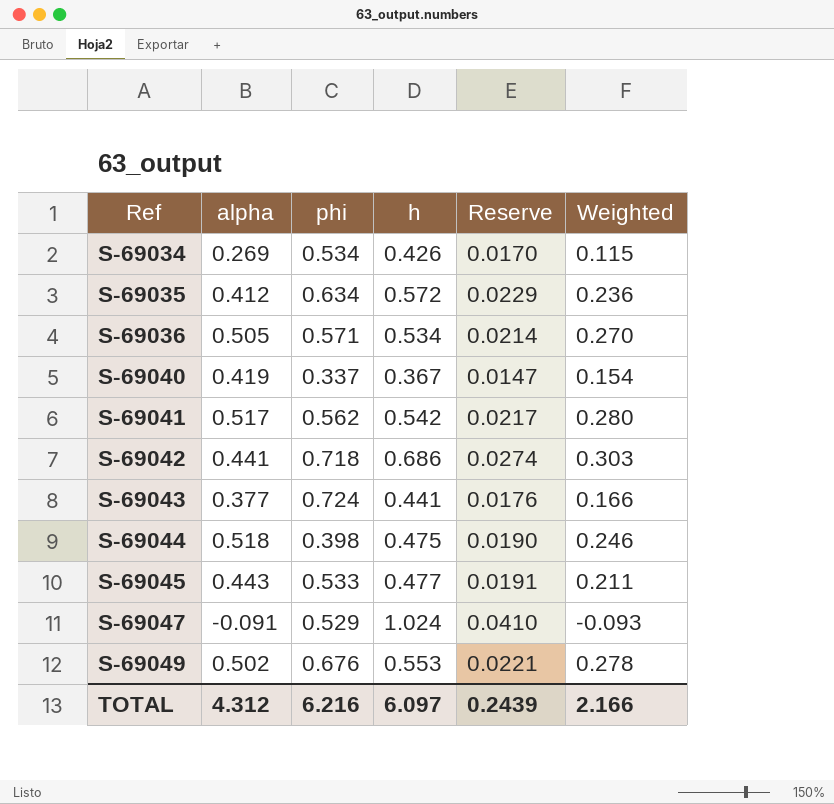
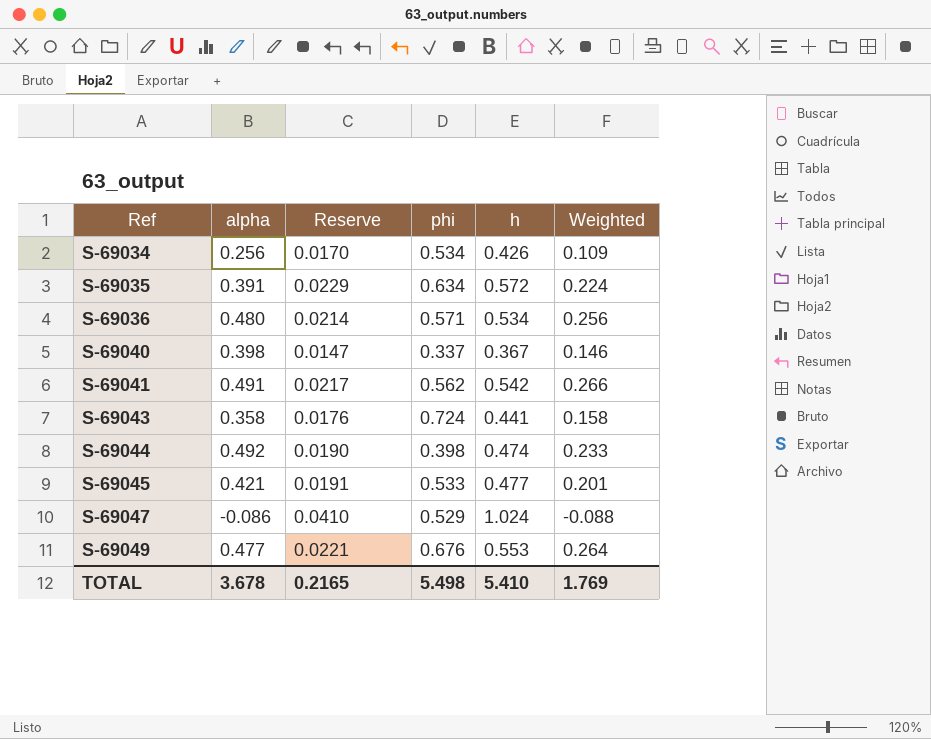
column Reserve | position: 5 -> 3
row S-69042: 0.441 | 0.718 | 0.686 | 0.0274 | 0.303 -> none
S-69034 | alpha: 0.269 -> 0.256
S-69034 | Weighted: 0.115 -> 0.109
S-69035 | alpha: 0.412 -> 0.391
S-69035 | Weighted: 0.236 -> 0.224
S-69036 | alpha: 0.505 -> 0.480
S-69036 | Weighted: 0.270 -> 0.256
S-69040 | alpha: 0.419 -> 0.398
S-69040 | Weighted: 0.154 -> 0.146
S-69041 | alpha: 0.517 -> 0.491
S-69041 | Weighted: 0.280 -> 0.266
S-69043 | alpha: 0.377 -> 0.358
S-69043 | Weighted: 0.166 -> 0.158
S-69044 | alpha: 0.518 -> 0.492
S-69044 | h: 0.475 -> 0.474
S-69044 | Weighted: 0.246 -> 0.233
S-69045 | alpha: 0.443 -> 0.421
S-69045 | Weighted: 0.211 -> 0.201
S-69047 | alpha: -0.091 -> -0.086
S-69047 | Weighted: -0.093 -> -0.088
S-69049 | alpha: 0.502 -> 0.477
S-69049 | Weighted: 0.278 -> 0.264
TOTAL | alpha: 4.312 -> 3.678
TOTAL | Reserve: 0.2439 -> 0.2165
TOTAL | phi: 6.216 -> 5.498
TOTAL | h: 6.097 -> 5.410
TOTAL | Weighted: 2.166 -> 1.769

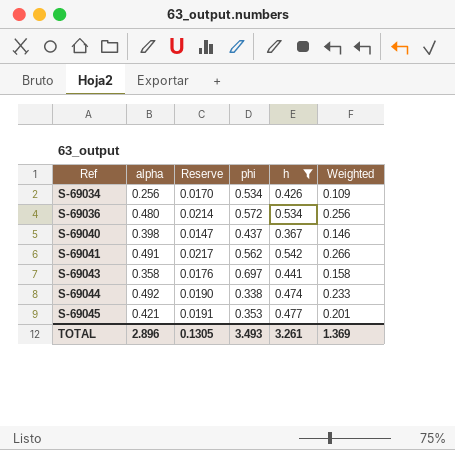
filter: none -> h <= 0.542
S-69036 | phi: 0.571 -> 0.572
S-69040 | phi: 0.337 -> 0.437
S-69043 | phi: 0.724 -> 0.697
S-69044 | phi: 0.398 -> 0.338
S-69045 | phi: 0.533 -> 0.353
TOTAL | alpha: 3.678 -> 2.896
TOTAL | Reserve: 0.2165 -> 0.1305
TOTAL | phi: 5.498 -> 3.493
TOTAL | h: 5.410 -> 3.261
TOTAL | Weighted: 1.769 -> 1.369

